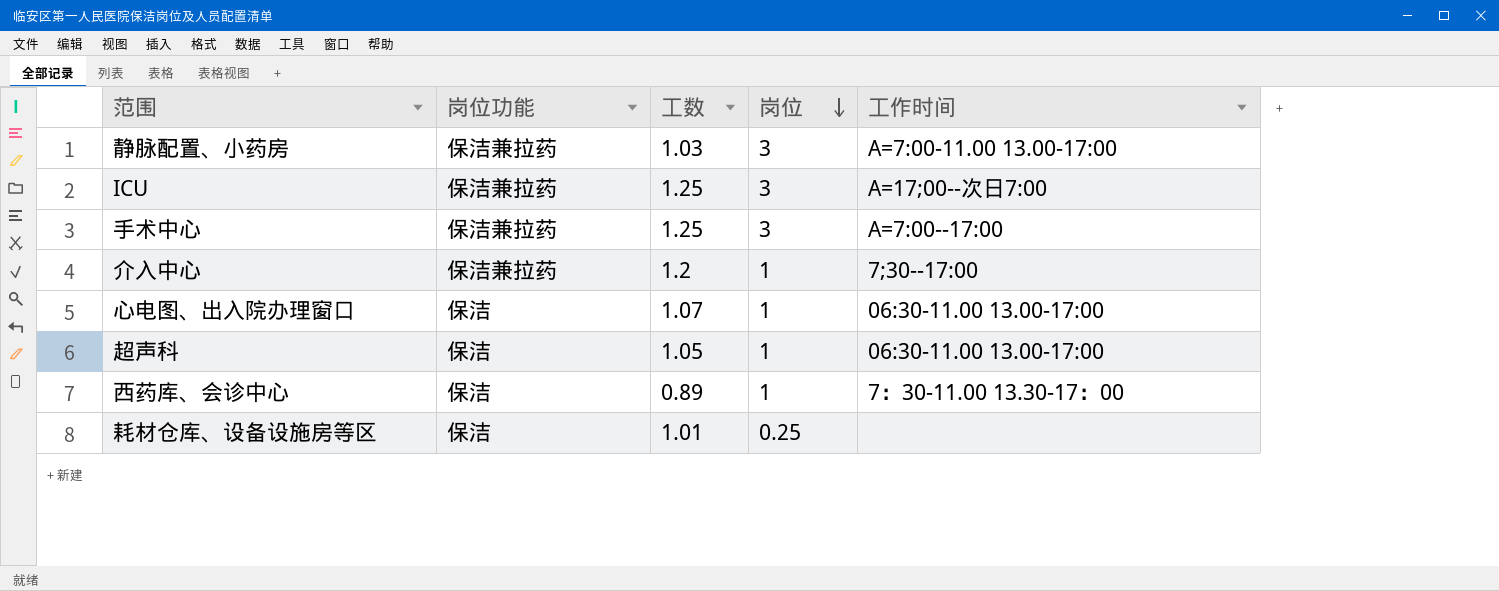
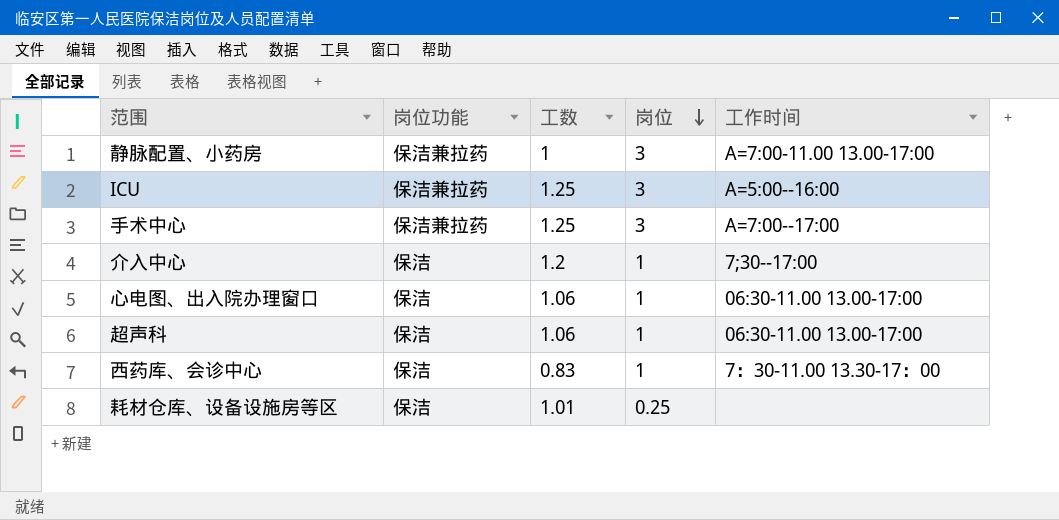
静脉配置、小药房 | 工数: 1.03 -> 1
ICU | 工作时间: A=17;00--次日7:00 -> A=5:00--16:00
介入中心 | 岗位功能: 保洁兼拉药 -> 保洁
心电图、出入院办理窗口 | 工数: 1.07 -> 1.06
超声科 | 工数: 1.05 -> 1.06
西药库、会诊中心 | 工数: 0.89 -> 0.83

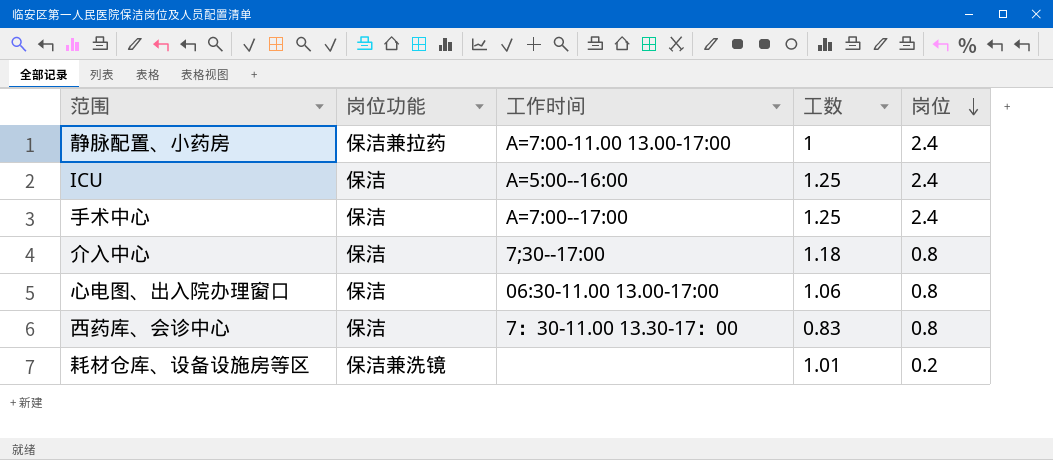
column 工作时间 | position: 5 -> 3
row 超声科: 保洁 | 1.06 | 1 | 06:30-11.00 13.00-17:00 -> none
静脉配置、小药房 | 岗位: 3 -> 2.4
ICU | 岗位功能: 保洁兼拉药 -> 保洁
ICU | 岗位: 3 -> 2.4
手术中心 | 岗位功能: 保洁兼拉药 -> 保洁
手术中心 | 岗位: 3 -> 2.4
介入中心 | 工数: 1.2 -> 1.18
介入中心 | 岗位: 1 -> 0.8
心电图、出入院办理窗口 | 岗位: 1 -> 0.8
西药库、会诊中心 | 岗位: 1 -> 0.8
耗材仓库、设备设施房等区 | 岗位功能: 保洁 -> 保洁兼洗镜
耗材仓库、设备设施房等区 | 岗位: 0.25 -> 0.2

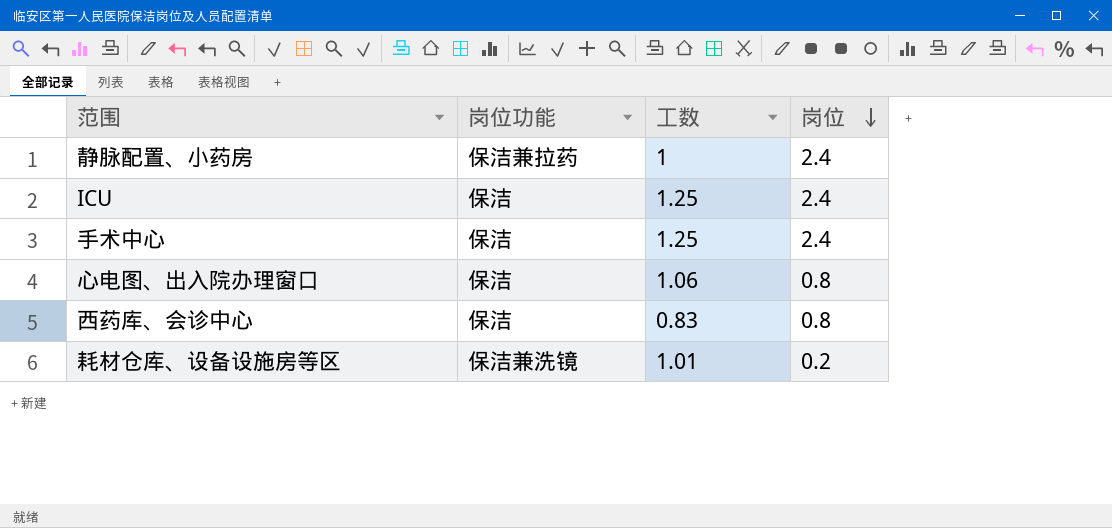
column 工作时间 | position: 3 -> none
row 介入中心: 保洁 | 7;30--17:00 | 1.18 | 0.8 -> none

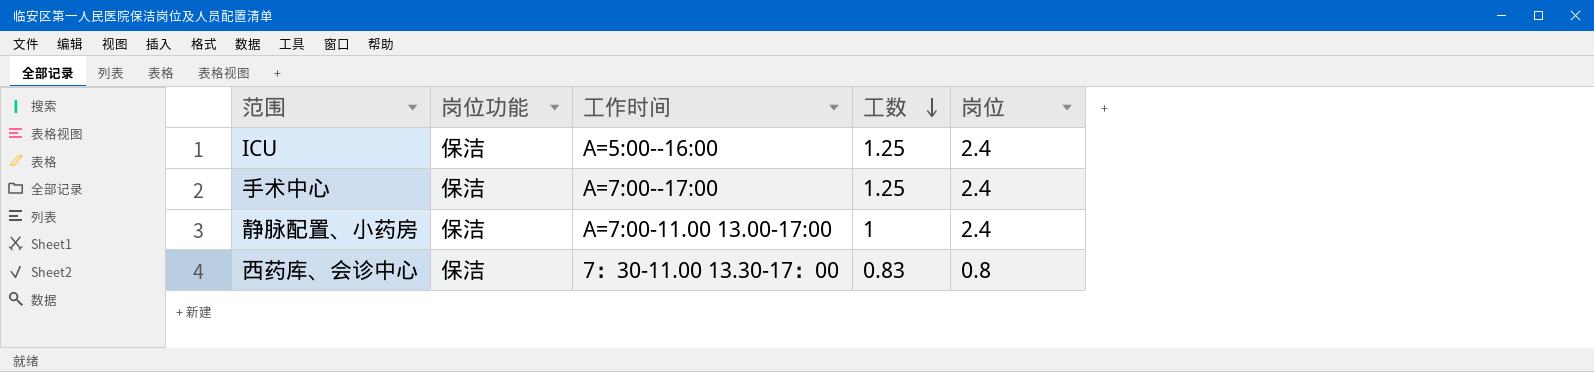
row order: 岗位 descending -> 工数 descending
column 工作时间 | position: none -> 3
row 心电图、出入院办理窗口: 保洁 | 1.06 | 0.8 -> none
row 耗材仓库、设备设施房等区: 保洁兼洗镜 | 1.01 | 0.2 -> none
静脉配置、小药房 | 岗位功能: 保洁兼拉药 -> 保洁

